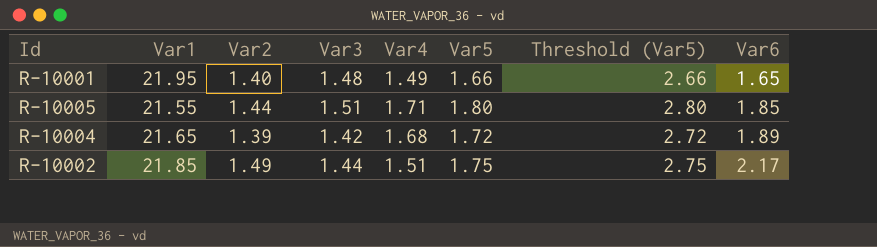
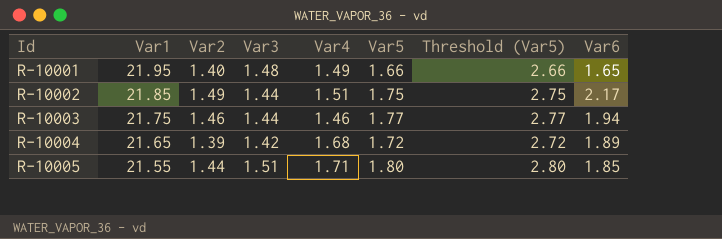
row order: Var6 ascending -> Id ascending
row R-10003: none -> 21.75 | 1.46 | 1.44 | 1.46 | 1.77 | 2.77 | 1.94

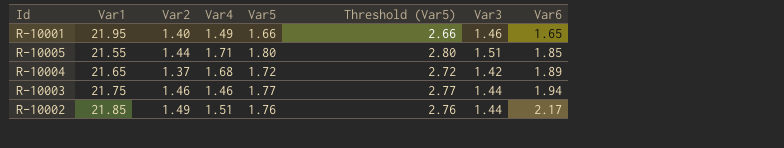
row order: Id ascending -> Var6 ascending
column Var3 | position: 4 -> 7
R-10001 | Var3: 1.48 -> 1.46
R-10004 | Var2: 1.39 -> 1.37
R-10002 | Var5: 1.75 -> 1.76
R-10002 | Threshold (Var5): 2.75 -> 2.76

